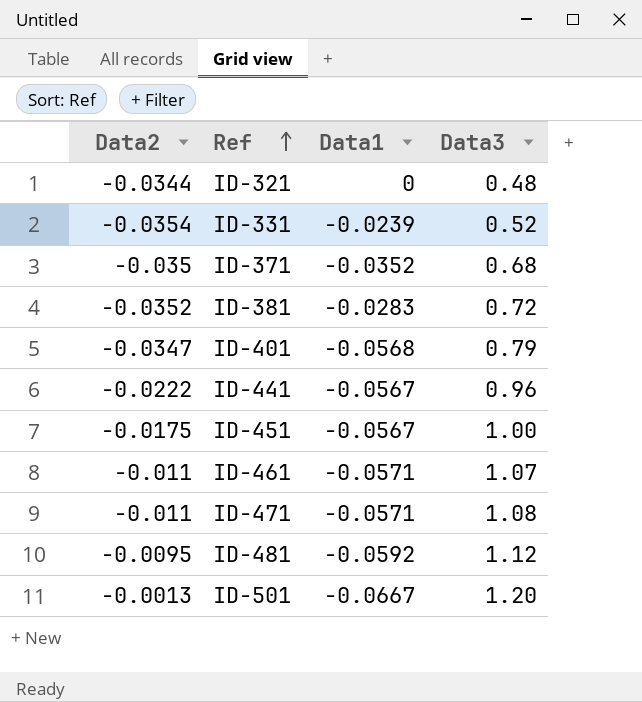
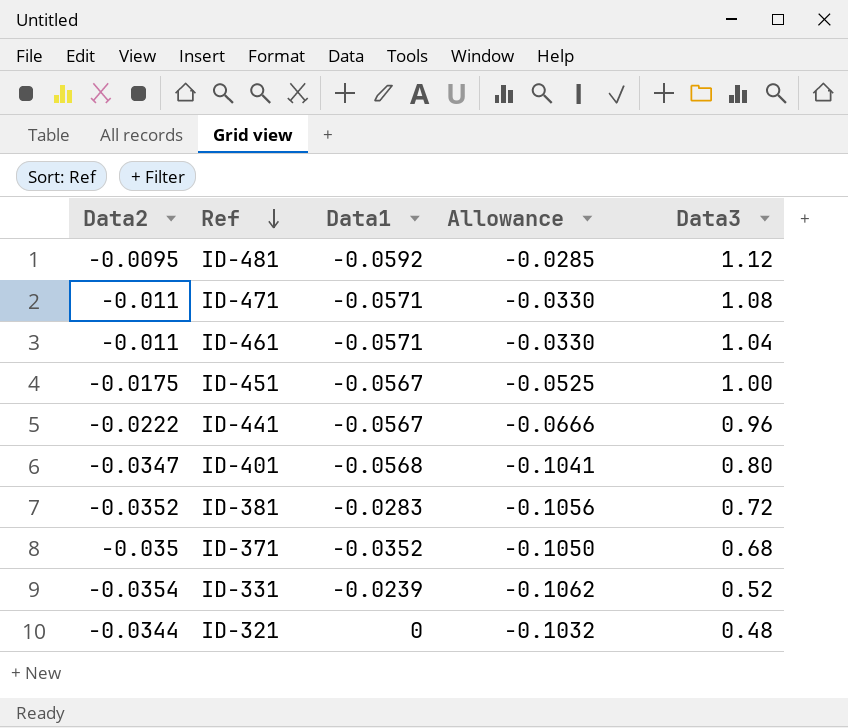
row order: Ref ascending -> Ref descending
column Allowance | formula: none -> [Data2] * 3
row ID-501: -0.0013 | -0.0667 | 1.20 -> none
ID-461 | Data3: 1.07 -> 1.04
ID-401 | Data3: 0.79 -> 0.80

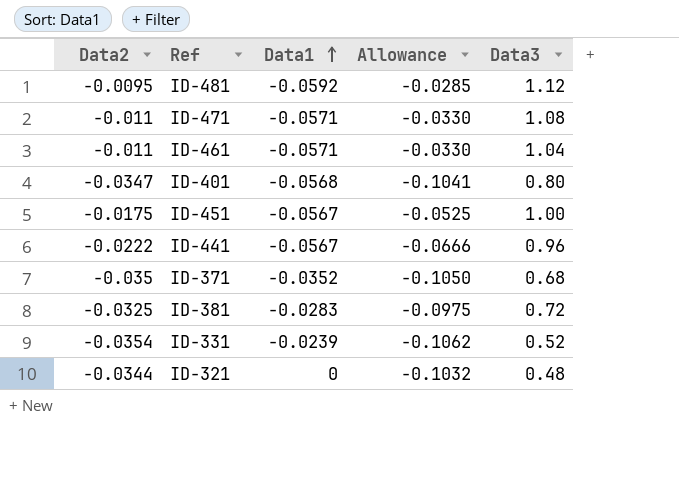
row order: Ref descending -> Data1 ascending
ID-381 | Data2: -0.0352 -> -0.0325
ID-381 | Allowance: -0.1056 -> -0.0975

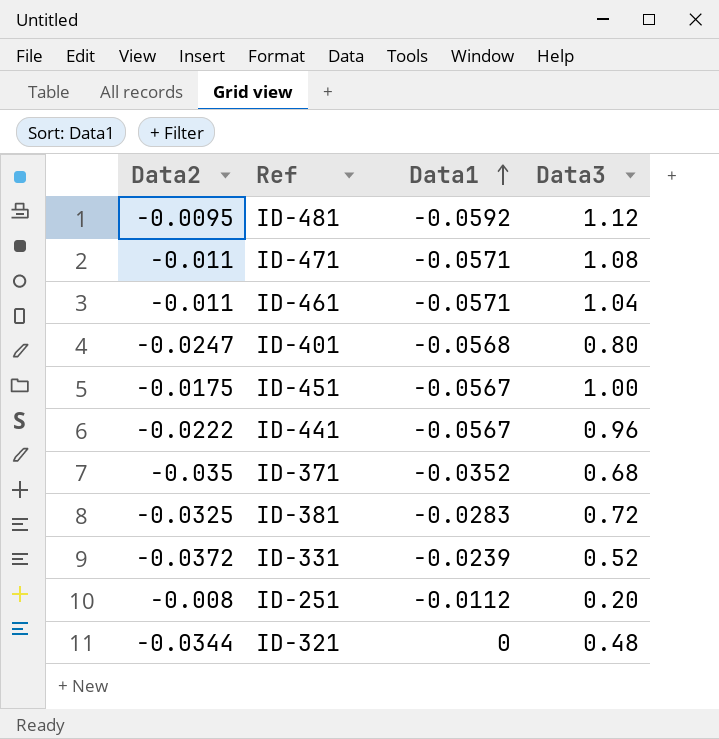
column Allowance | formula: [Data2] * 3 -> none
ID-401 | Data2: -0.0347 -> -0.0247
ID-331 | Data2: -0.0354 -> -0.0372
row ID-251: none -> -0.008 | -0.0112 | 0.20

